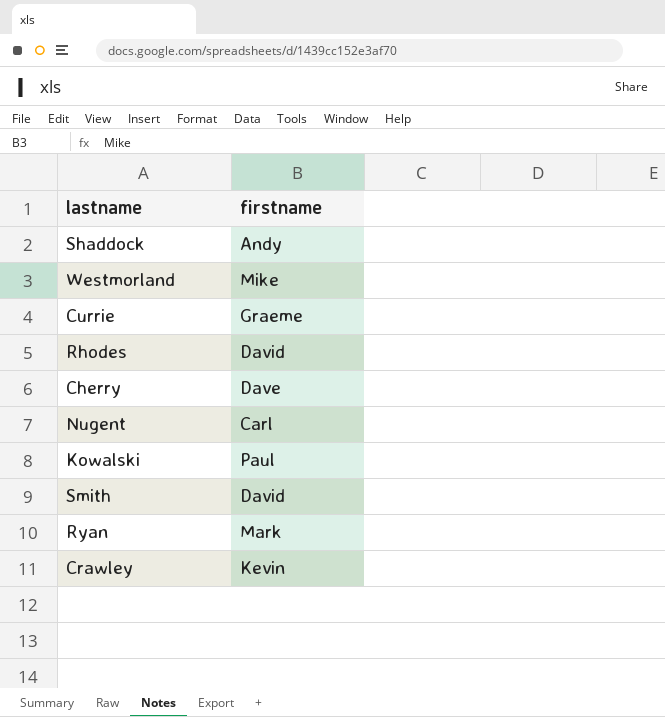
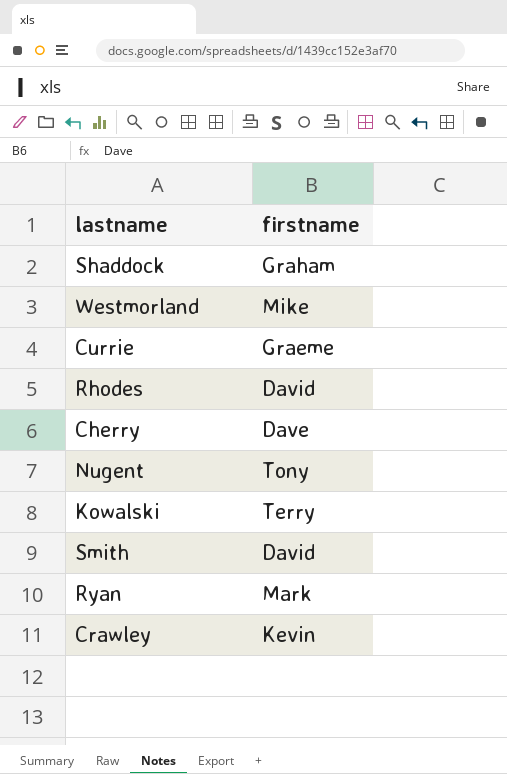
Shaddock | firstname: Andy -> Graham
Nugent | firstname: Carl -> Tony
Kowalski | firstname: Paul -> Terry

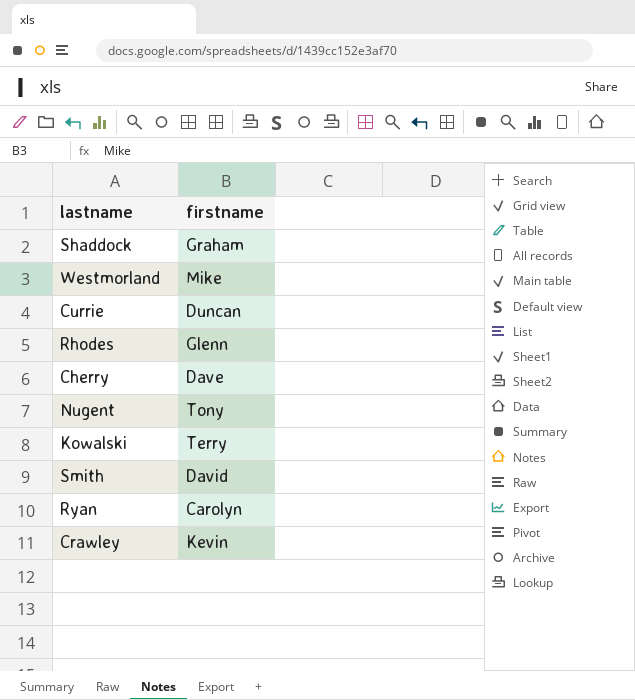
Currie | firstname: Graeme -> Duncan
Rhodes | firstname: David -> Glenn
Ryan | firstname: Mark -> Carolyn

